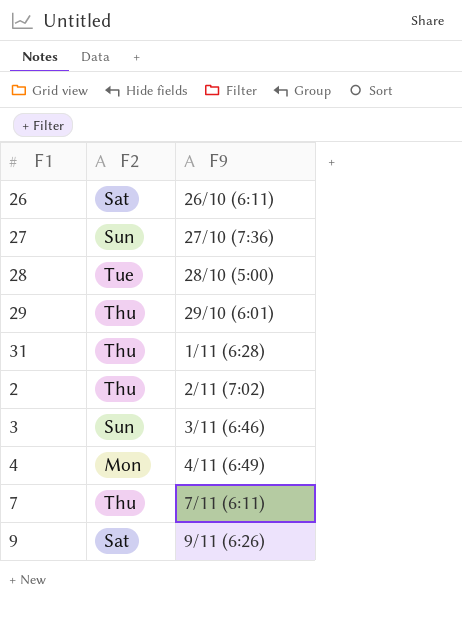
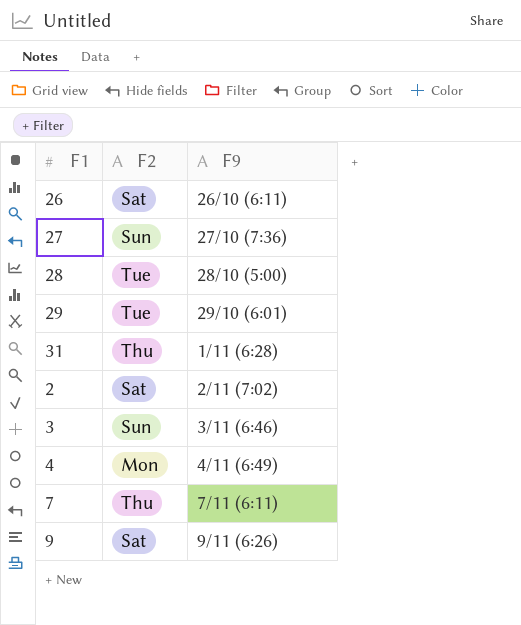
29 | F2: Thu -> Tue
2 | F2: Thu -> Sat

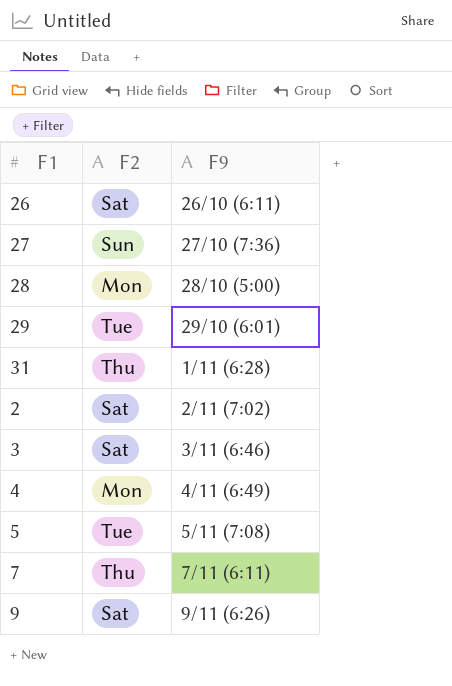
28 | F2: Tue -> Mon
3 | F2: Sun -> Sat
row 5: none -> Tue | 5/11 (7:08)

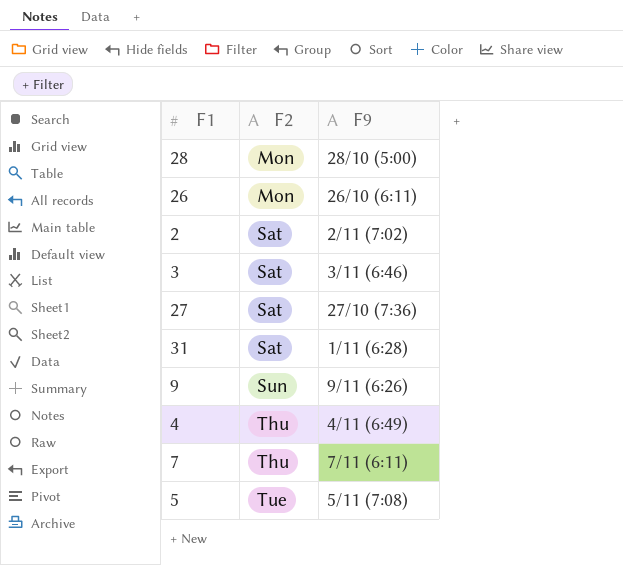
row order: none -> F2 ascending
row 29: Tue | 29/10 (6:01) -> none
26 | F2: Sat -> Mon
27 | F2: Sun -> Sat
31 | F2: Thu -> Sat
9 | F2: Sat -> Sun
4 | F2: Mon -> Thu

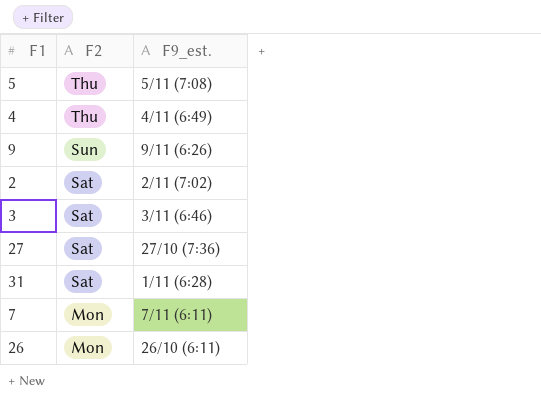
row order: F2 ascending -> F2 descending
column name: F9 -> F9_est.
row 28: Mon | 28/10 (5:00) -> none
5 | F2: Tue -> Thu
7 | F2: Thu -> Mon

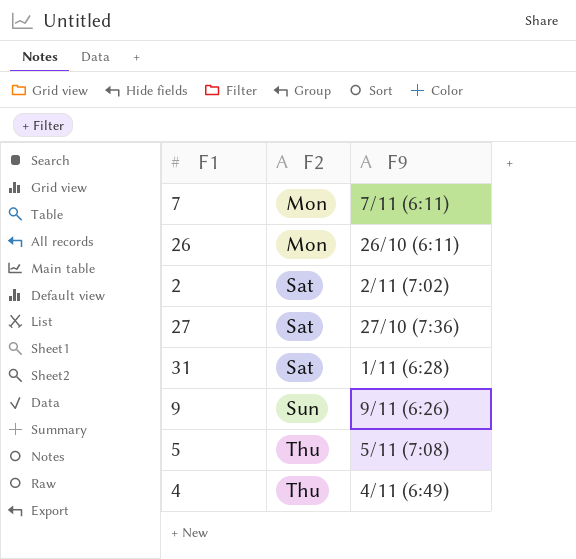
row order: F2 descending -> F2 ascending
column name: F9_est. -> F9
row 3: Sat | 3/11 (6:46) -> none

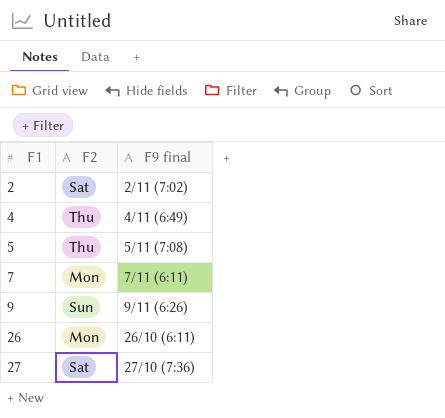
row order: F2 ascending -> F1 ascending
column name: F9 -> F9 final
row 31: Sat | 1/11 (6:28) -> none

